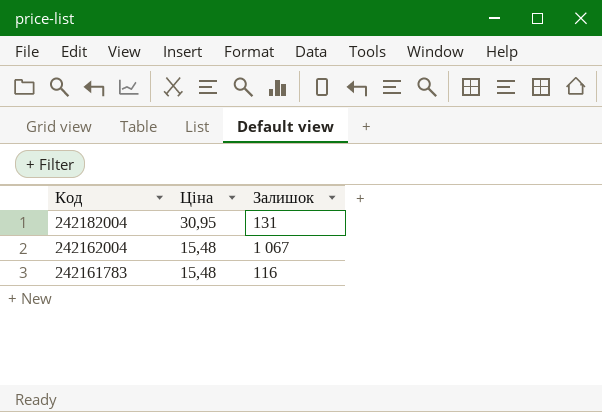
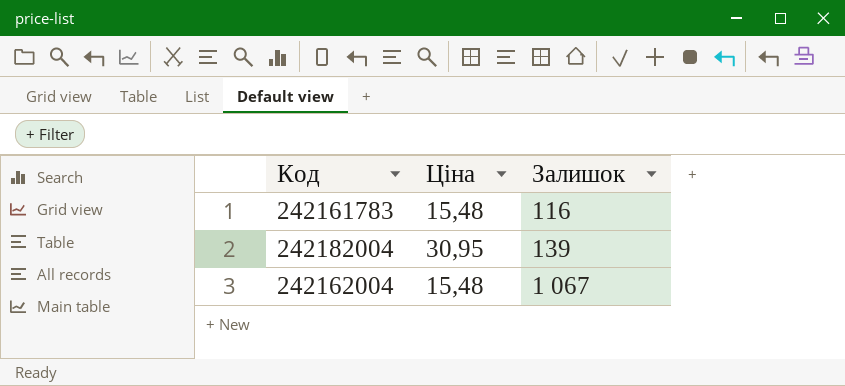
row order: Код descending -> Залишок ascending
242182004 | Залишок: 131 -> 139

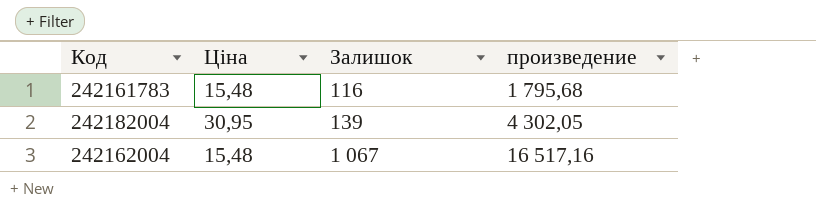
column произведение | formula: none -> [Ціна] * [Залишок]

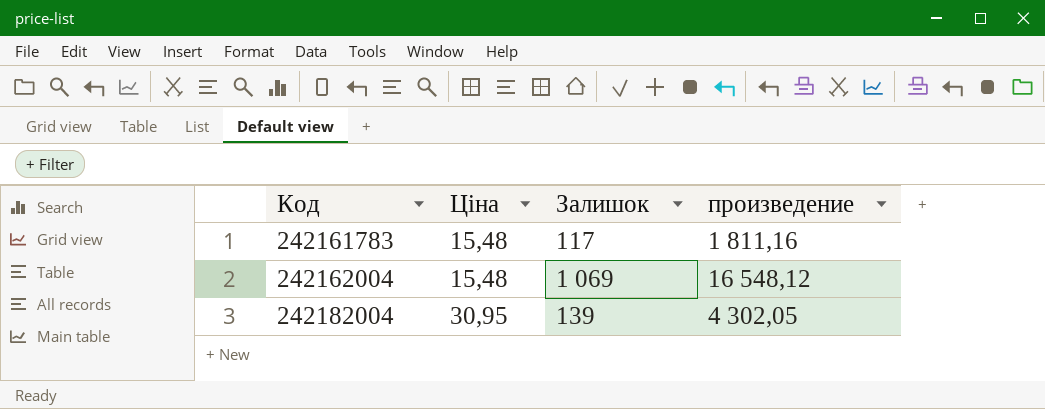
row order: Залишок ascending -> Код ascending
242161783 | Залишок: 116 -> 117
242161783 | произведение: 1 795,68 -> 1 811,16
242162004 | Залишок: 1 067 -> 1 069
242162004 | произведение: 16 517,16 -> 16 548,12

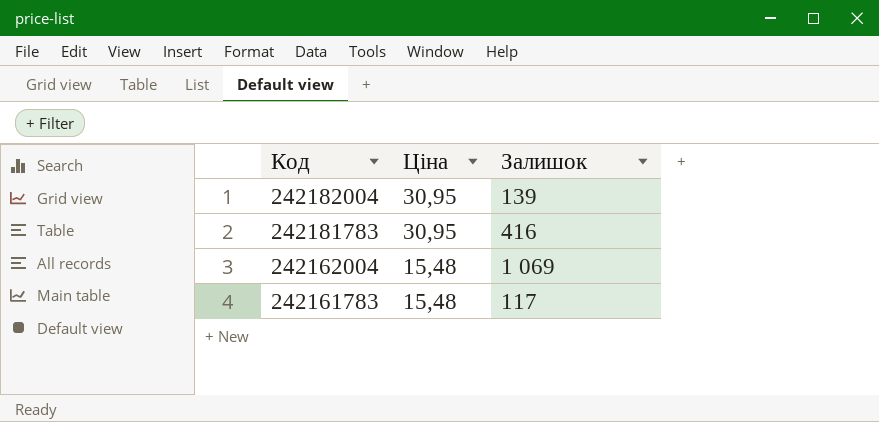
row order: Код ascending -> Код descending
column произведение | formula: [Ціна] * [Залишок] -> none
row 242181783: none -> 30,95 | 416

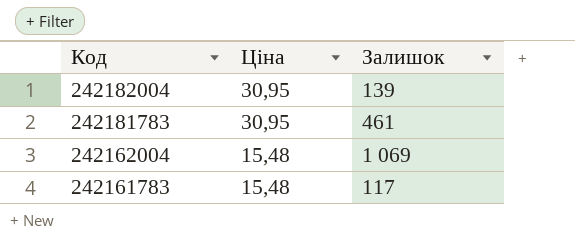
242181783 | Залишок: 416 -> 461

